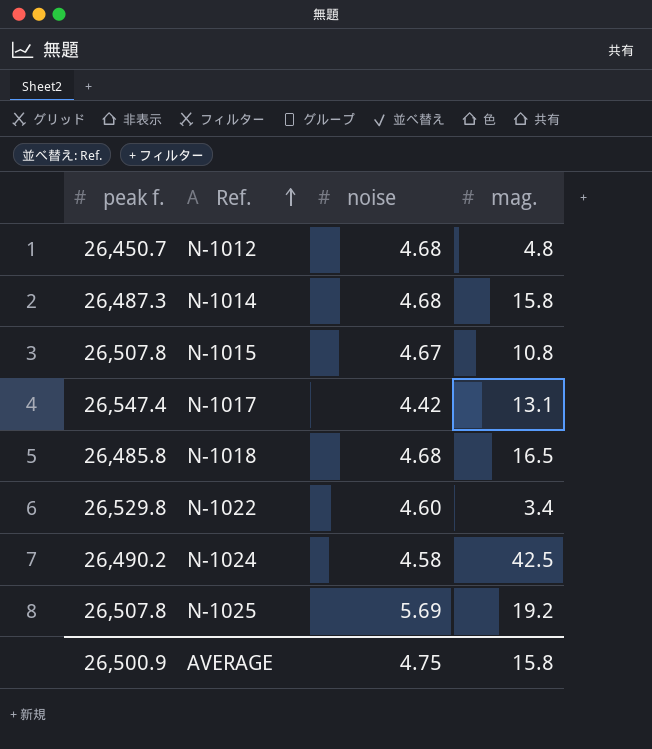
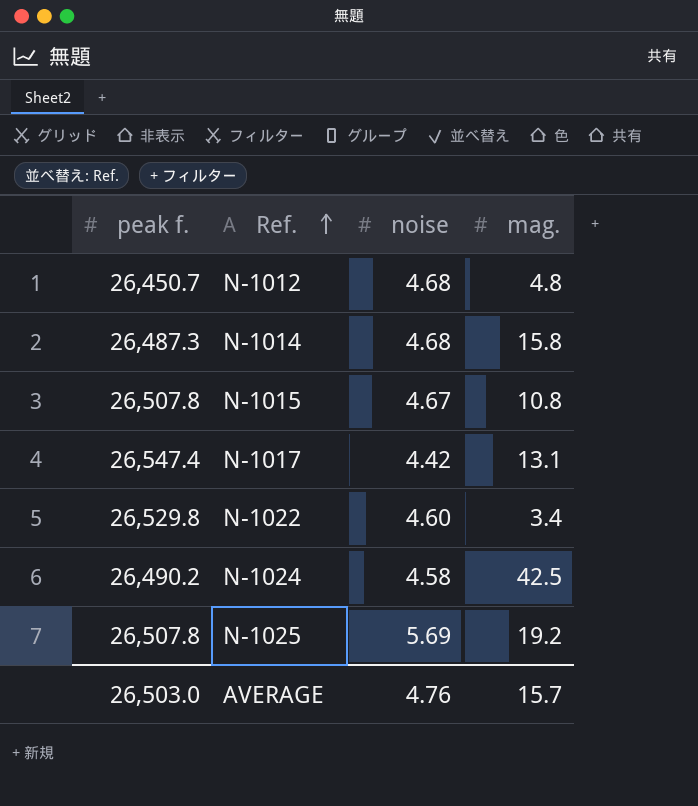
row N-1018: 26,485.8 | 4.68 | 16.5 -> none
AVERAGE | peak f.: 26,500.9 -> 26,503.0
AVERAGE | noise: 4.75 -> 4.76
AVERAGE | mag.: 15.8 -> 15.7

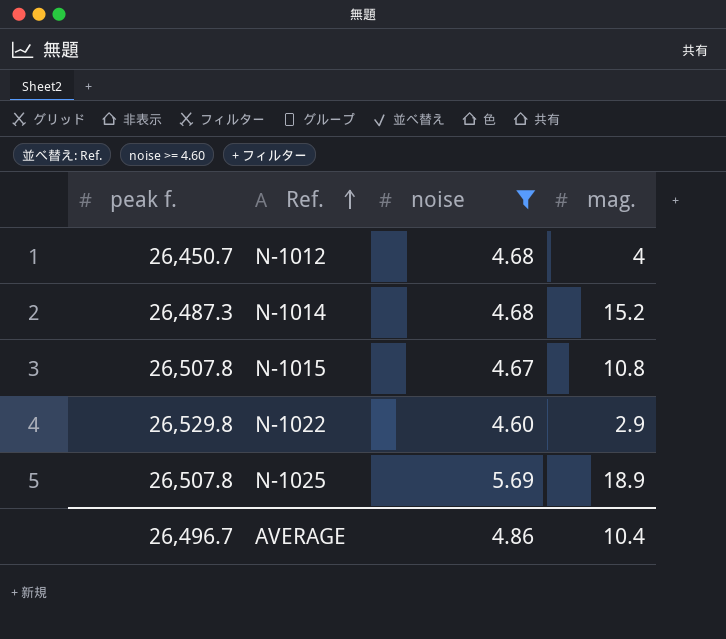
filter: none -> noise >= 4.60
N-1012 | mag.: 4.8 -> 4
N-1014 | mag.: 15.8 -> 15.2
N-1022 | mag.: 3.4 -> 2.9
N-1025 | mag.: 19.2 -> 18.9
AVERAGE | peak f.: 26,503.0 -> 26,496.7
AVERAGE | noise: 4.76 -> 4.86
AVERAGE | mag.: 15.7 -> 10.4

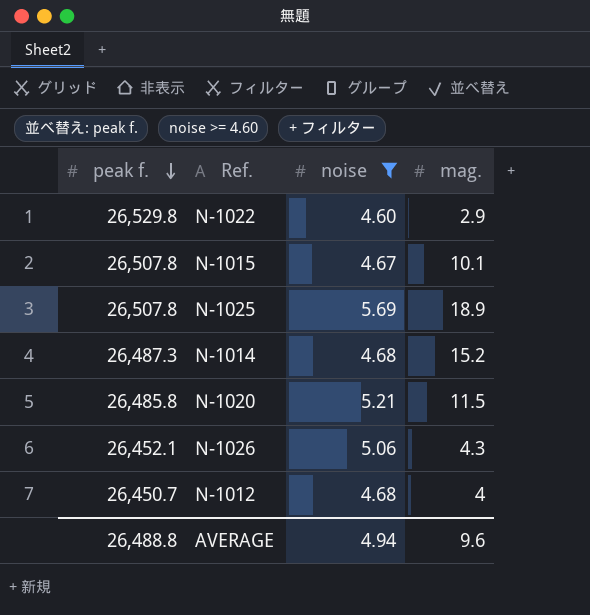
row order: Ref. ascending -> peak f. descending
N-1015 | mag.: 10.8 -> 10.1
row N-1020: none -> 26,485.8 | 5.21 | 11.5
row N-1026: none -> 26,452.1 | 5.06 | 4.3
AVERAGE | peak f.: 26,496.7 -> 26,488.8
AVERAGE | noise: 4.86 -> 4.94
AVERAGE | mag.: 10.4 -> 9.6

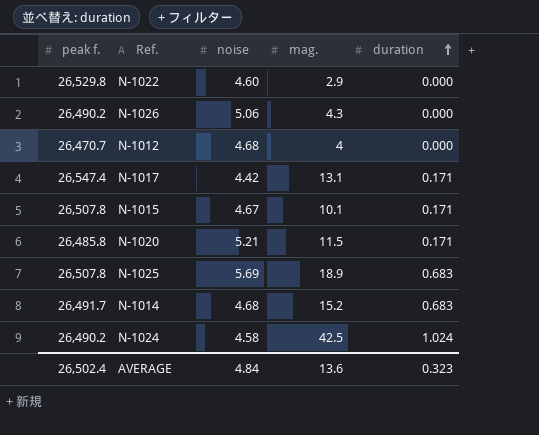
filter: noise >= 4.60 -> none
row order: peak f. descending -> duration ascending
column duration | position: none -> 5
N-1026 | peak f.: 26,452.1 -> 26,490.2
N-1012 | peak f.: 26,450.7 -> 26,470.7
N-1014 | peak f.: 26,487.3 -> 26,491.7
AVERAGE | peak f.: 26,488.8 -> 26,502.4
AVERAGE | noise: 4.94 -> 4.84
AVERAGE | mag.: 9.6 -> 13.6

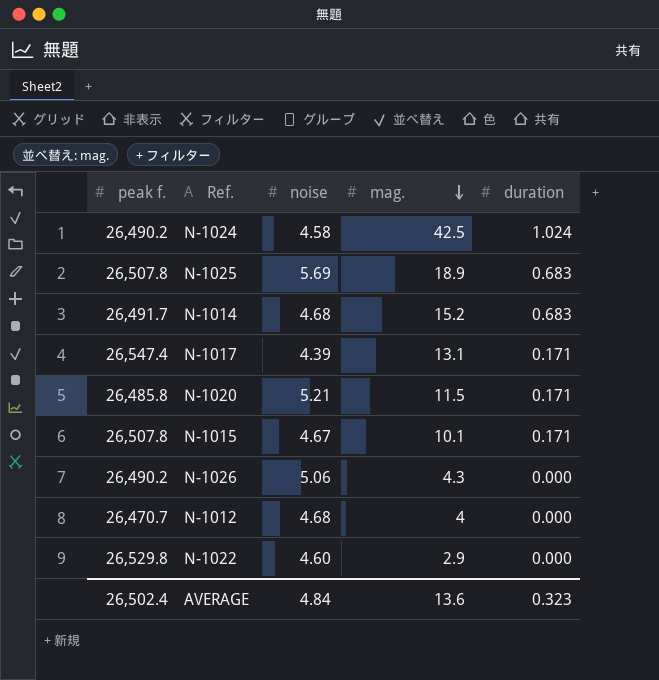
row order: duration ascending -> mag. descending
N-1017 | noise: 4.42 -> 4.39

